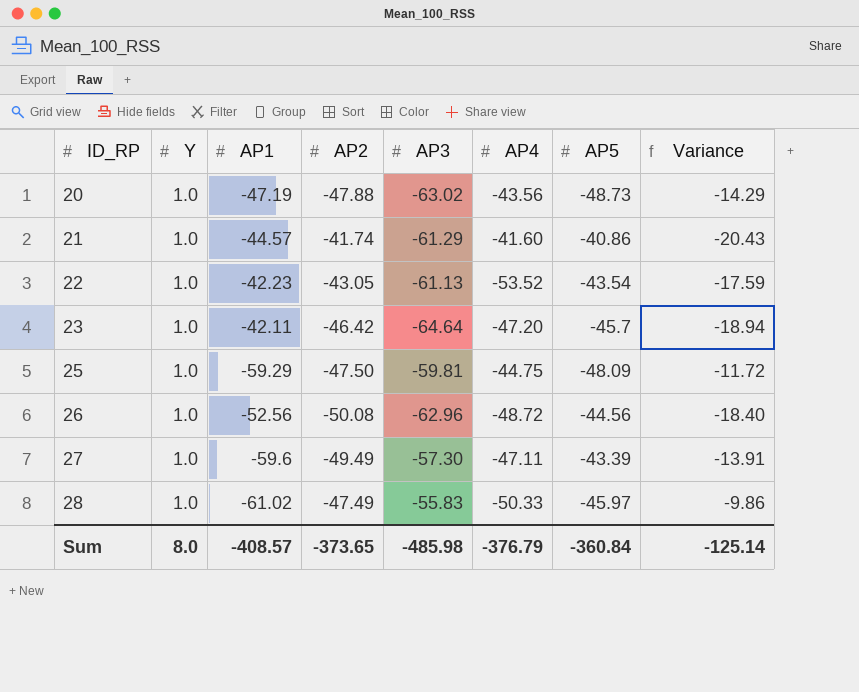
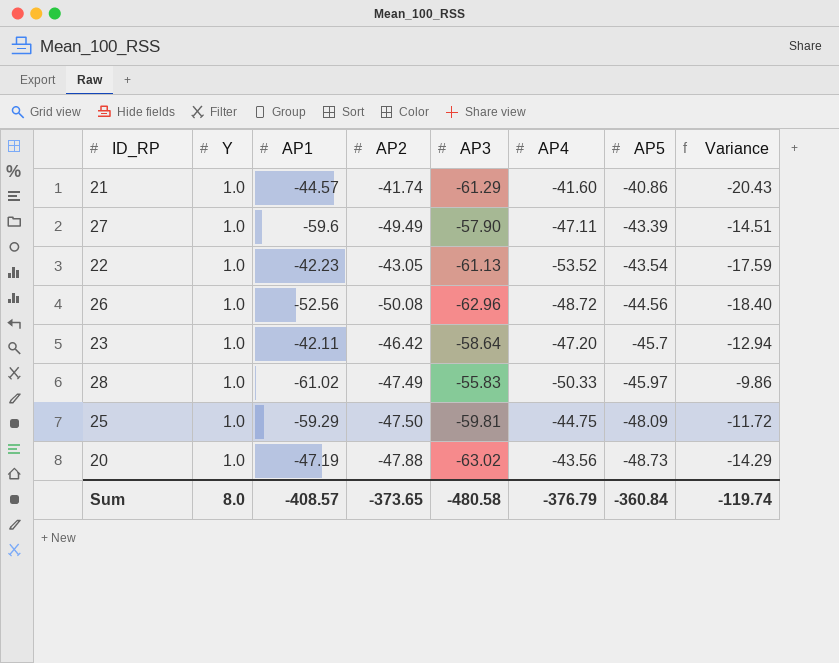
row order: ID_RP ascending -> AP5 descending
27 | AP3: -57.30 -> -57.90
27 | Variance: -13.91 -> -14.51
23 | AP3: -64.64 -> -58.64
23 | Variance: -18.94 -> -12.94
Sum | AP3: -485.98 -> -480.58
Sum | Variance: -125.14 -> -119.74

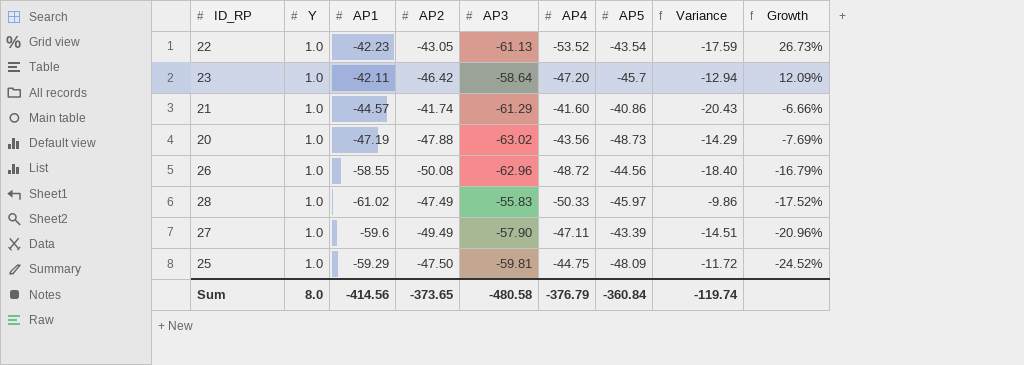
row order: AP5 descending -> Growth descending
column Growth | formula: none -> ([AP4] - [AP1]) / [AP1]
26 | AP1: -52.56 -> -58.55
Sum | AP1: -408.57 -> -414.56

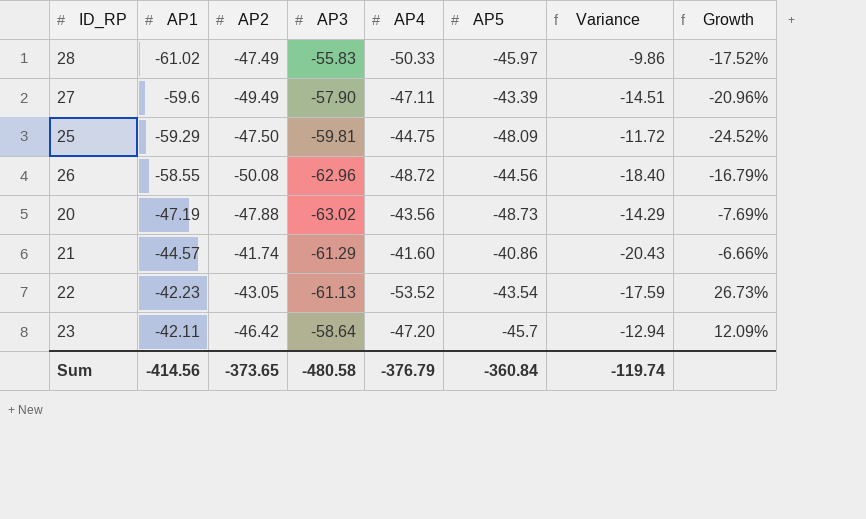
row order: Growth descending -> AP1 ascending
column Y | position: 2 -> none

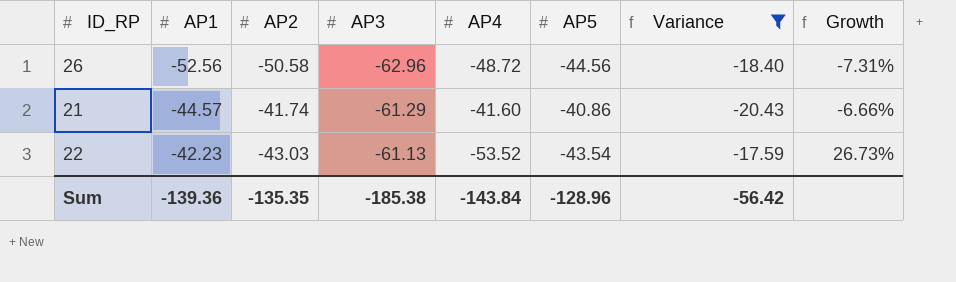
filter: none -> Variance <= -17.59
26 | AP1: -58.55 -> -52.56
26 | AP2: -50.08 -> -50.58
26 | Growth: -16.79% -> -7.31%
22 | AP2: -43.05 -> -43.03
Sum | AP1: -414.56 -> -139.36
Sum | AP2: -373.65 -> -135.35
Sum | AP3: -480.58 -> -185.38
Sum | AP4: -376.79 -> -143.84
Sum | AP5: -360.84 -> -128.96
Sum | Variance: -119.74 -> -56.42

